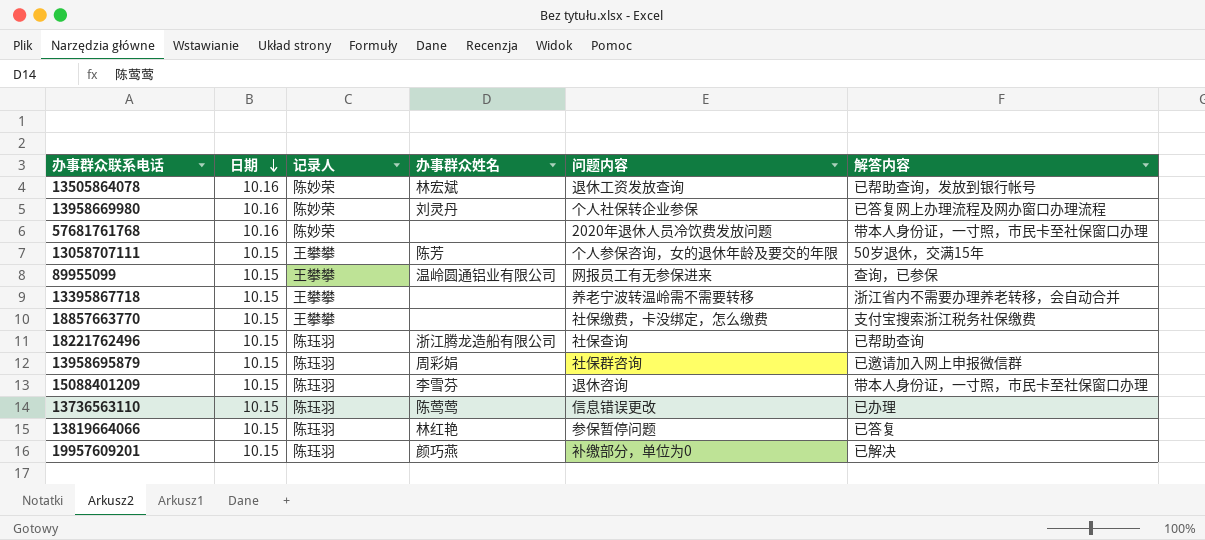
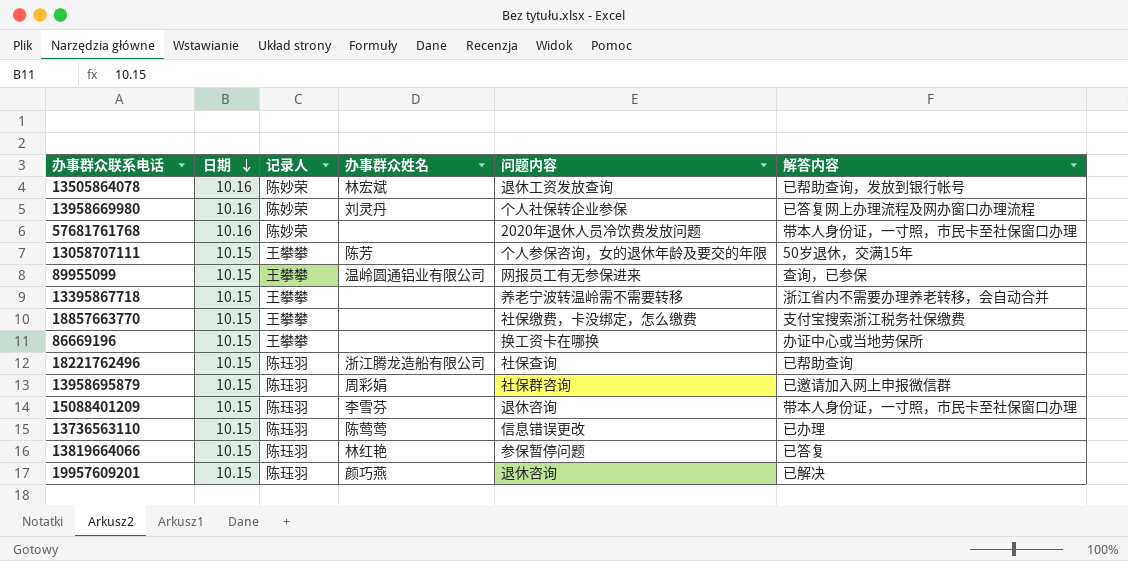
row 86669196: none -> 10.15 | 王攀攀 | none | 换工资卡在哪换 | 办证中心或当地劳保所
19957609201 | 问题内容: 补缴部分，单位为0 -> 退休咨询

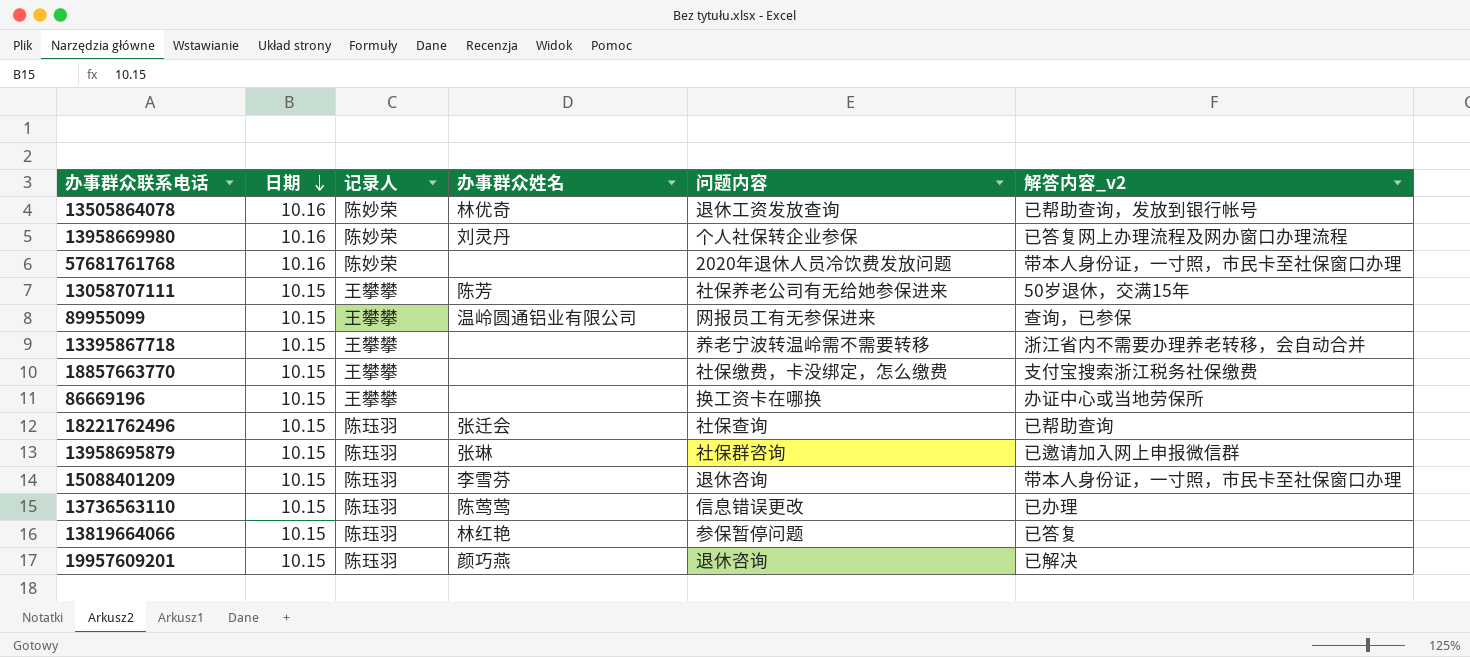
column name: 解答内容 -> 解答内容_v2
13505864078 | 办事群众姓名: 林宏斌 -> 林优奇
13058707111 | 问题内容: 个人参保咨询，女的退休年龄及要交的年限 -> 社保养老公司有无给她参保进来
18221762496 | 办事群众姓名: 浙江腾龙造船有限公司 -> 张迁会
13958695879 | 办事群众姓名: 周彩娟 -> 张琳

